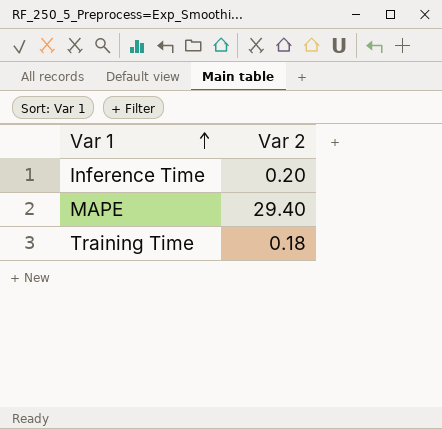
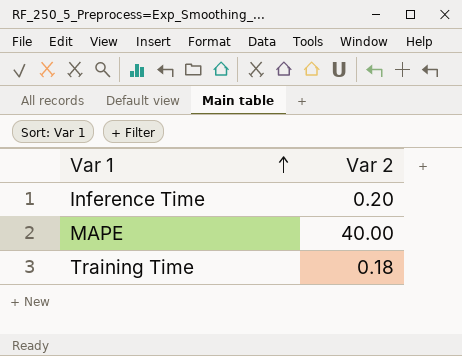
MAPE | Var 2: 29.40 -> 40.00

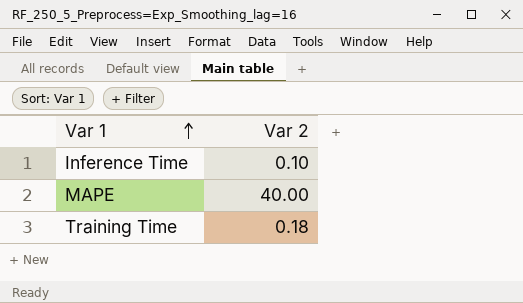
Inference Time | Var 2: 0.20 -> 0.10

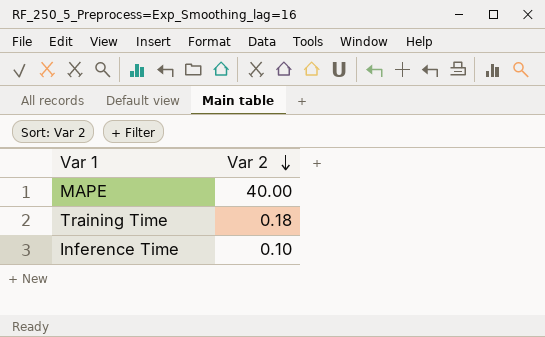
row order: Var 1 ascending -> Var 2 descending

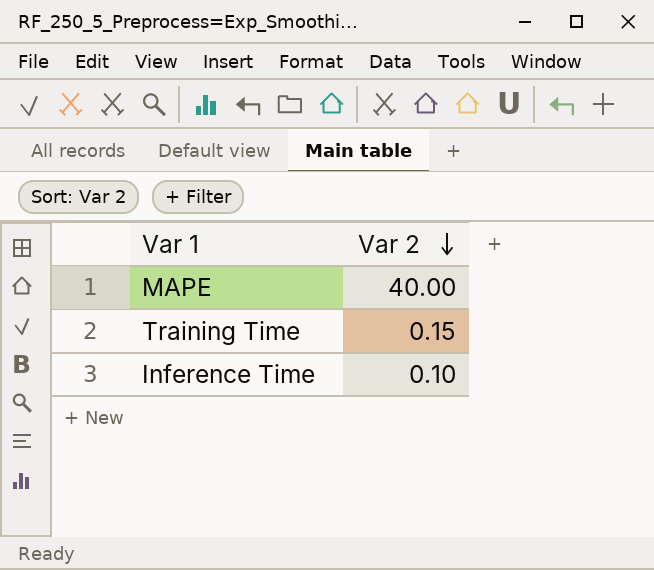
Training Time | Var 2: 0.18 -> 0.15

